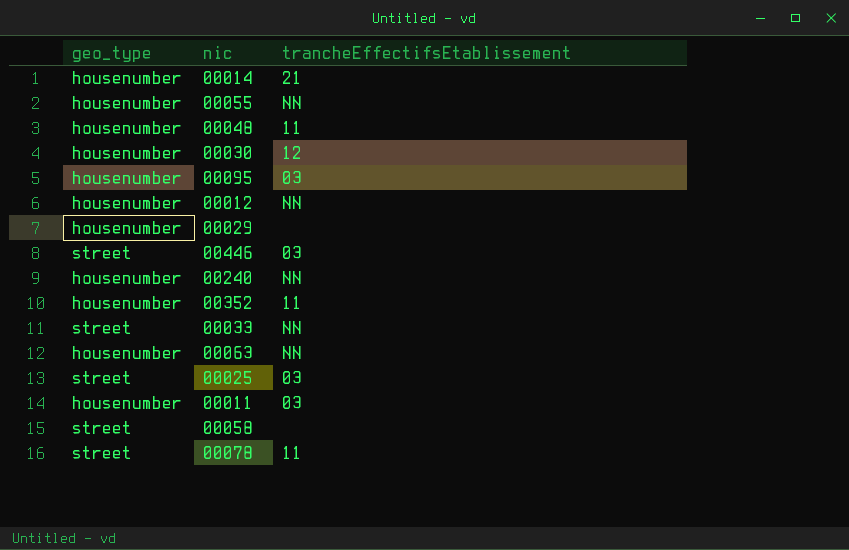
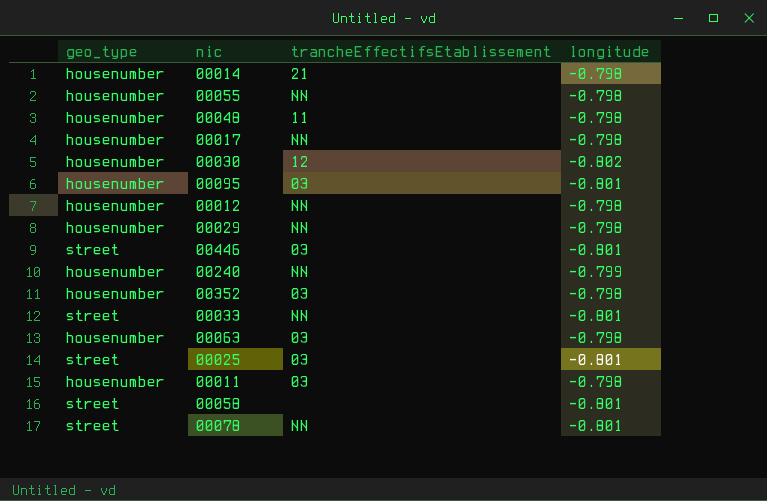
column longitude | position: none -> 4
row 00017: none -> housenumber | NN | -0.798
00029 | trancheEffectifsEtablissement: none -> NN
00352 | trancheEffectifsEtablissement: 11 -> 03
00063 | trancheEffectifsEtablissement: NN -> 03
00078 | trancheEffectifsEtablissement: 11 -> NN

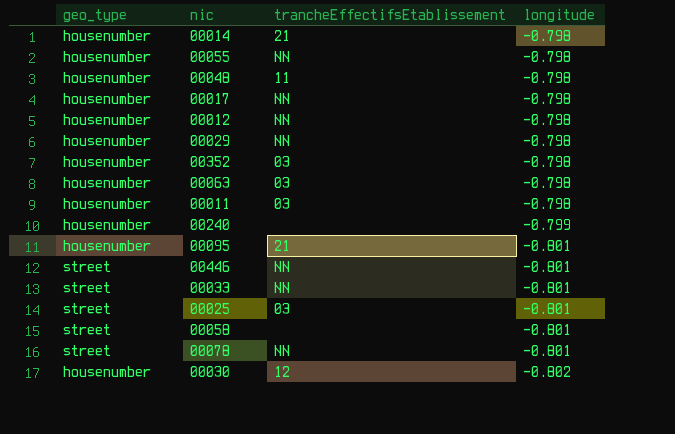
row order: none -> longitude descending
00240 | trancheEffectifsEtablissement: NN -> none
00095 | trancheEffectifsEtablissement: 03 -> 21
00446 | trancheEffectifsEtablissement: 03 -> NN

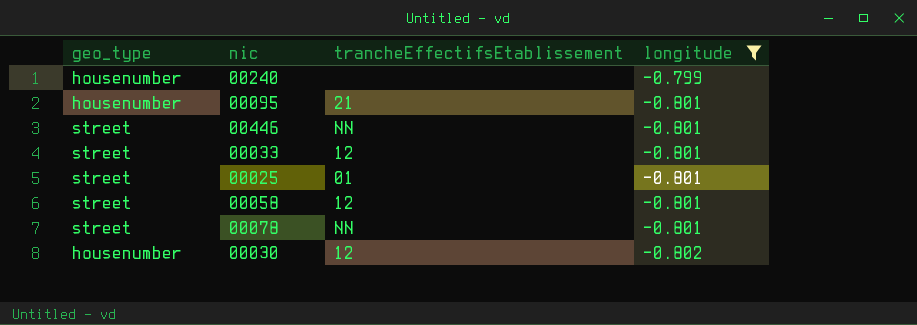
filter: none -> longitude != -0.798
00033 | trancheEffectifsEtablissement: NN -> 12
00025 | trancheEffectifsEtablissement: 03 -> 01
00058 | trancheEffectifsEtablissement: none -> 12

